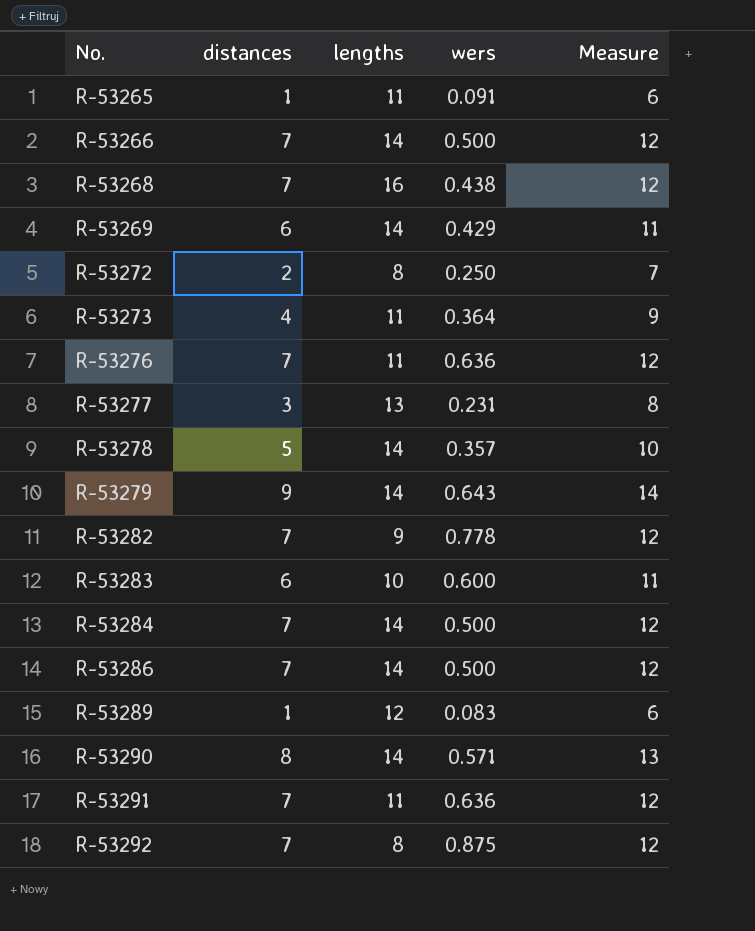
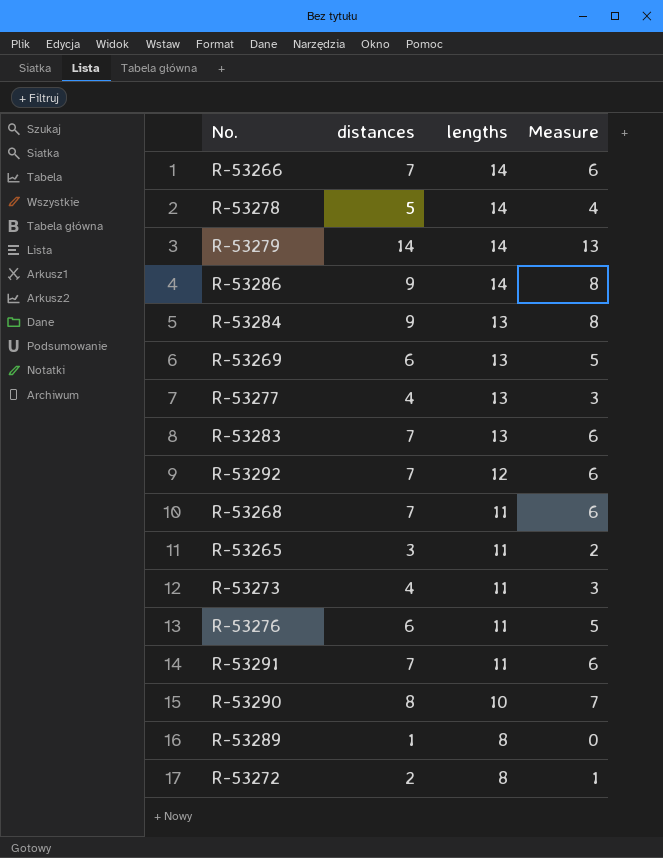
row order: No. ascending -> lengths descending
column wers | formula: [distances] / [lengths] -> none
column Measure | formula: [distances] + 5 -> [distances] - 1
row R-53282: 7 | 9 | 0.778 | 12 -> none
R-53279 | distances: 9 -> 14
R-53286 | distances: 7 -> 9
R-53284 | distances: 7 -> 9
R-53284 | lengths: 14 -> 13
R-53269 | lengths: 14 -> 13
R-53277 | distances: 3 -> 4
R-53283 | distances: 6 -> 7
R-53283 | lengths: 10 -> 13
R-53292 | lengths: 8 -> 12
R-53268 | lengths: 16 -> 11
R-53265 | distances: 1 -> 3
R-53276 | distances: 7 -> 6
R-53290 | lengths: 14 -> 10
R-53289 | lengths: 12 -> 8

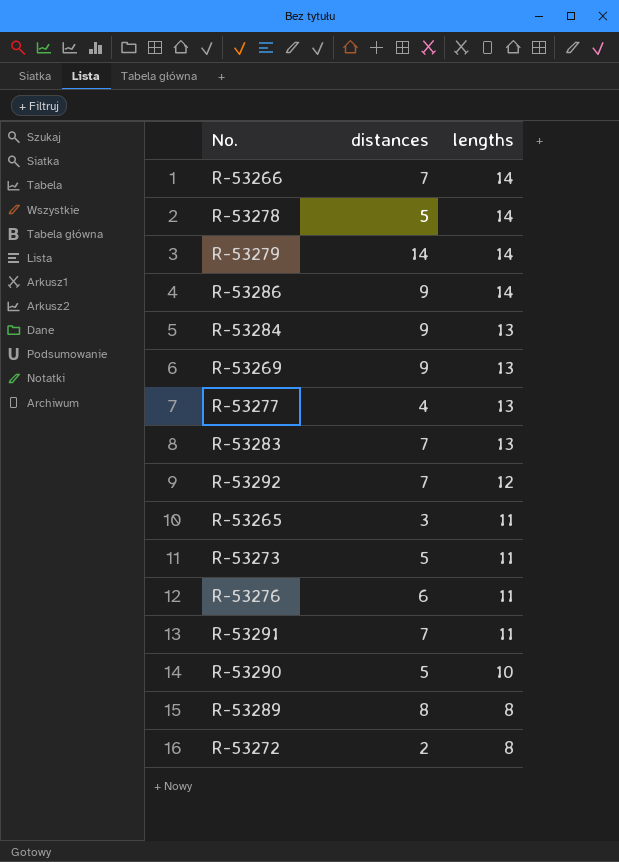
column Measure | formula: [distances] - 1 -> none
row R-53268: 7 | 11 | 6 -> none
R-53269 | distances: 6 -> 9
R-53273 | distances: 4 -> 5
R-53290 | distances: 8 -> 5
R-53289 | distances: 1 -> 8

